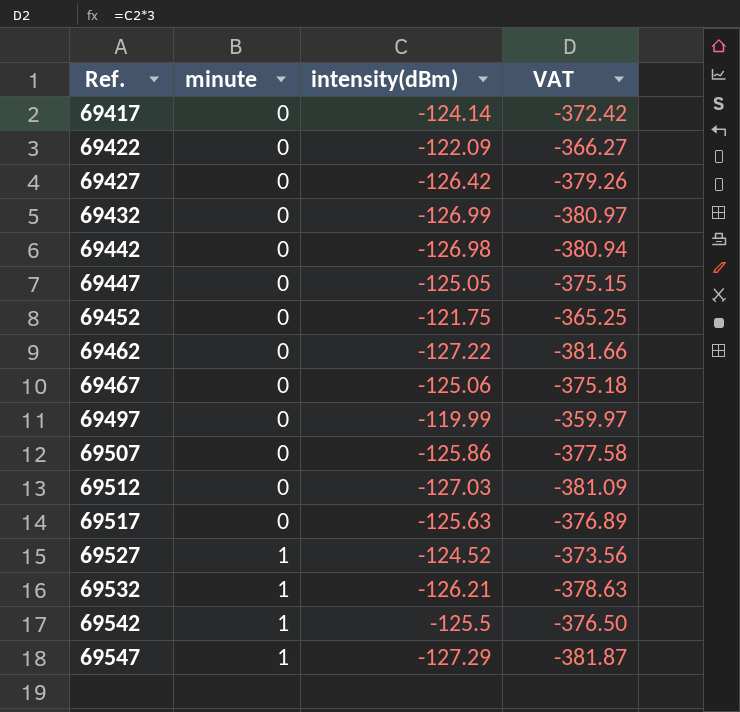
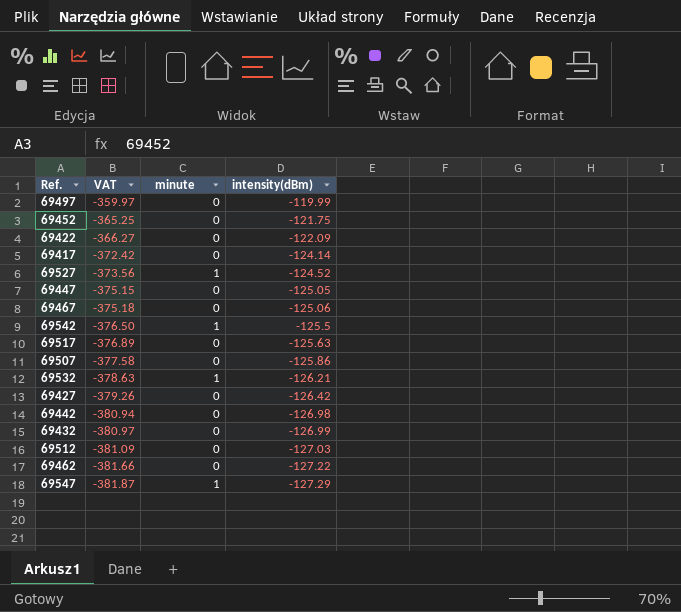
row order: Ref. ascending -> VAT descending
column VAT | position: 4 -> 2

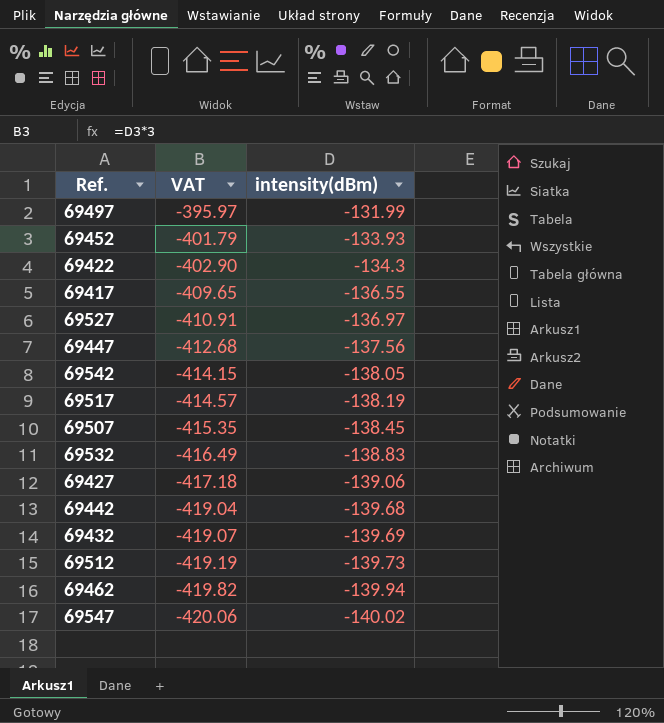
column minute | position: 3 -> none
row 69467: -375.18 | 0 | -125.06 -> none
69497 | VAT: -359.97 -> -395.97
69497 | intensity(dBm): -119.99 -> -131.99
69452 | VAT: -365.25 -> -401.79
69452 | intensity(dBm): -121.75 -> -133.93
69422 | VAT: -366.27 -> -402.90
69422 | intensity(dBm): -122.09 -> -134.3
69417 | VAT: -372.42 -> -409.65
69417 | intensity(dBm): -124.14 -> -136.55
69527 | VAT: -373.56 -> -410.91
69527 | intensity(dBm): -124.52 -> -136.97
69447 | VAT: -375.15 -> -412.68
69447 | intensity(dBm): -125.05 -> -137.56
69542 | VAT: -376.50 -> -414.15
69542 | intensity(dBm): -125.5 -> -138.05
69517 | VAT: -376.89 -> -414.57
69517 | intensity(dBm): -125.63 -> -138.19
69507 | VAT: -377.58 -> -415.35
69507 | intensity(dBm): -125.86 -> -138.45
69532 | VAT: -378.63 -> -416.49
69532 | intensity(dBm): -126.21 -> -138.83
69427 | VAT: -379.26 -> -417.18
69427 | intensity(dBm): -126.42 -> -139.06
69442 | VAT: -380.94 -> -419.04
69442 | intensity(dBm): -126.98 -> -139.68
69432 | VAT: -380.97 -> -419.07
69432 | intensity(dBm): -126.99 -> -139.69
69512 | VAT: -381.09 -> -419.19
69512 | intensity(dBm): -127.03 -> -139.73
69462 | VAT: -381.66 -> -419.82
69462 | intensity(dBm): -127.22 -> -139.94
69547 | VAT: -381.87 -> -420.06
69547 | intensity(dBm): -127.29 -> -140.02

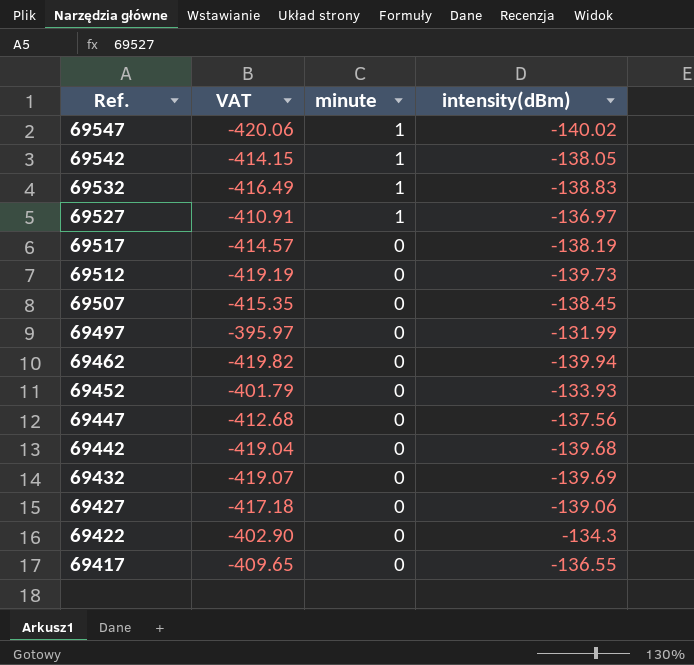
row order: VAT descending -> Ref. descending
column minute | position: none -> 3

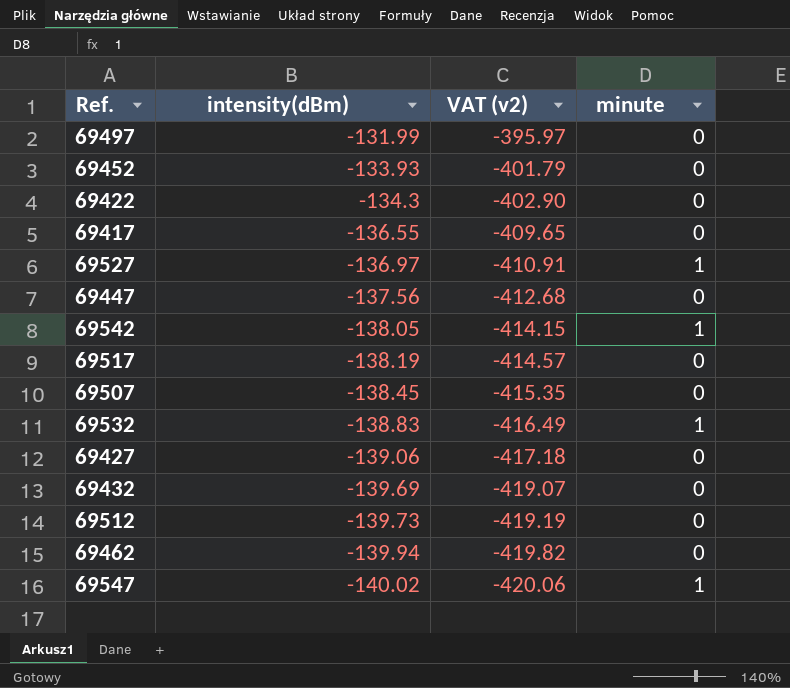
row order: Ref. descending -> intensity(dBm) descending
column intensity(dBm) | position: 4 -> 2
column name: VAT -> VAT (v2)
row 69442: -419.04 | 0 | -139.68 -> none

